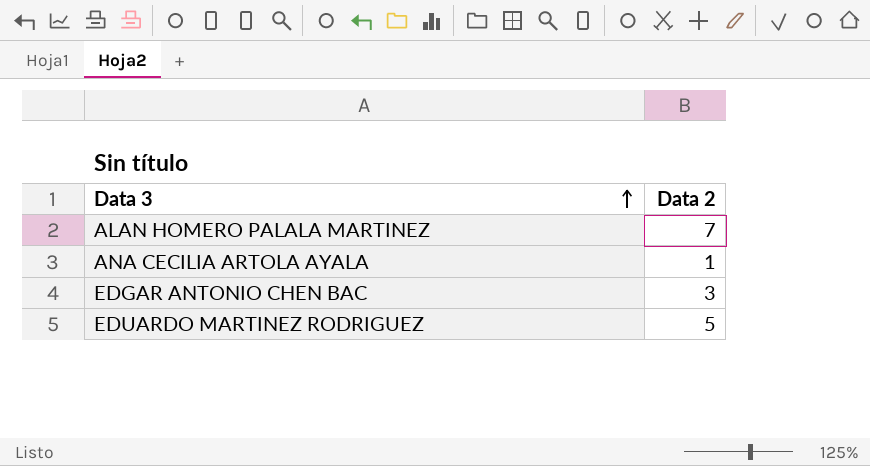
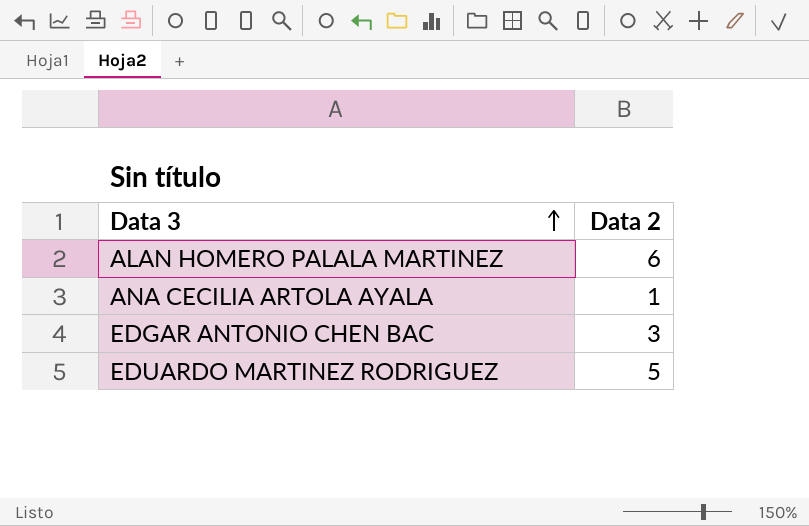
ALAN HOMERO PALALA MARTINEZ | Data 2: 7 -> 6

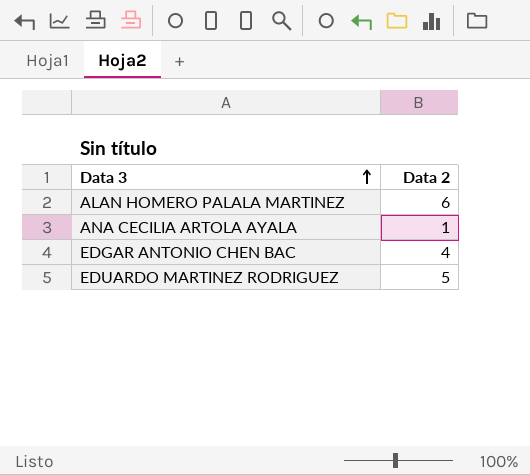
EDGAR ANTONIO CHEN BAC | Data 2: 3 -> 4

